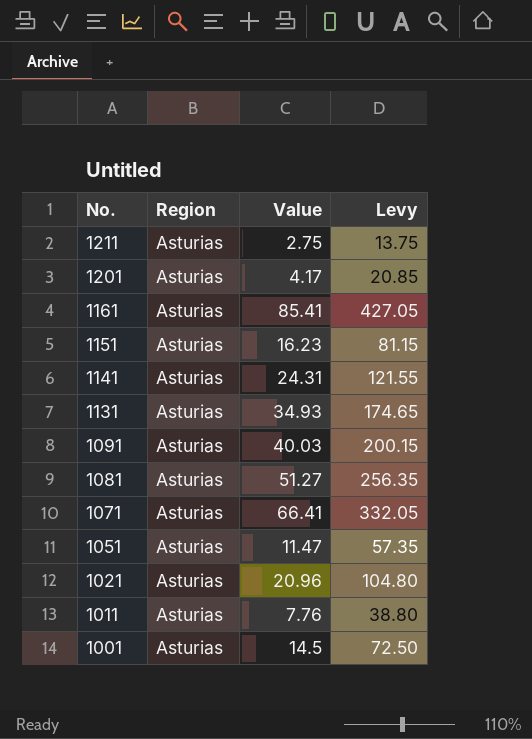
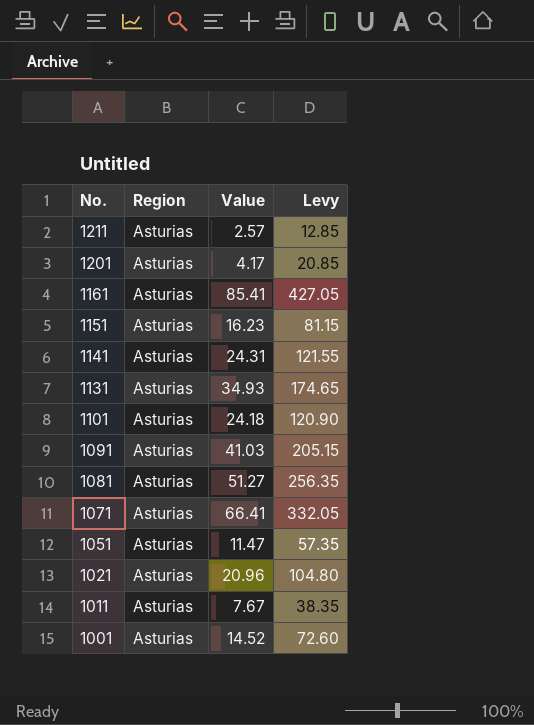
1211 | Value: 2.75 -> 2.57
1211 | Levy: 13.75 -> 12.85
row 1101: none -> Asturias | 24.18 | 120.90
1091 | Value: 40.03 -> 41.03
1091 | Levy: 200.15 -> 205.15
1011 | Value: 7.76 -> 7.67
1011 | Levy: 38.80 -> 38.35
1001 | Value: 14.5 -> 14.52
1001 | Levy: 72.50 -> 72.60

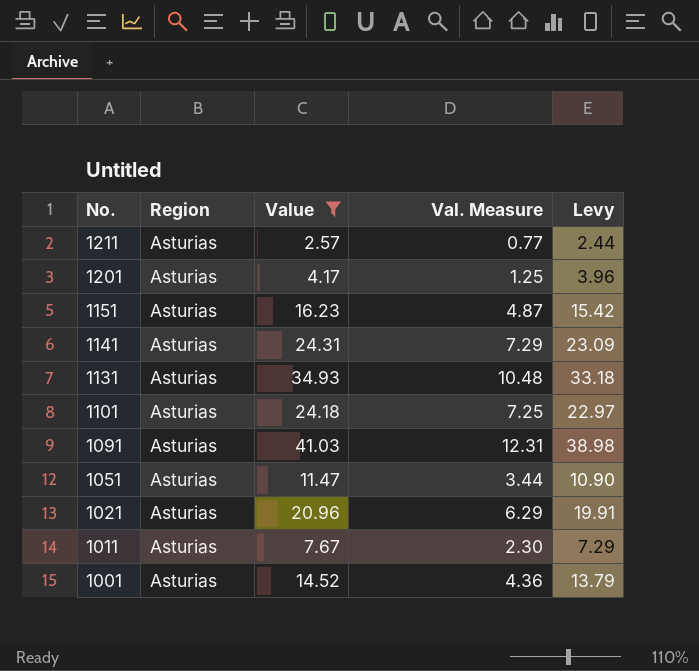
filter: none -> Value <= 41.03
column Val. Measure | formula: none -> [Value] * 0.3
column Levy | formula: [Value] * 5 -> [Value] * 0.95

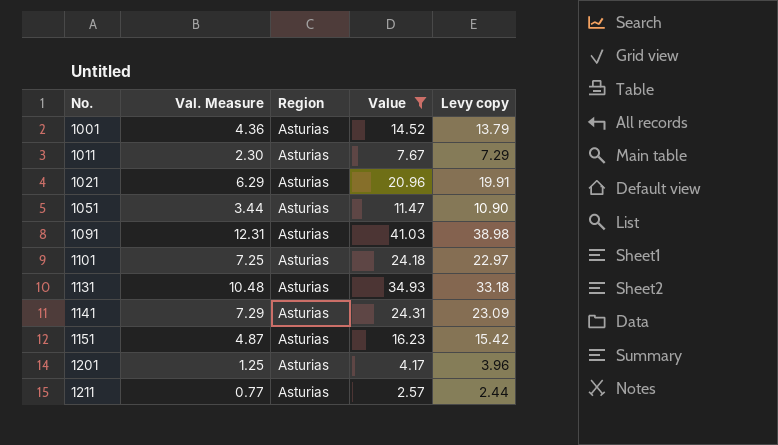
row order: No. descending -> No. ascending
column Val. Measure | position: 4 -> 2
column name: Levy -> Levy copy

